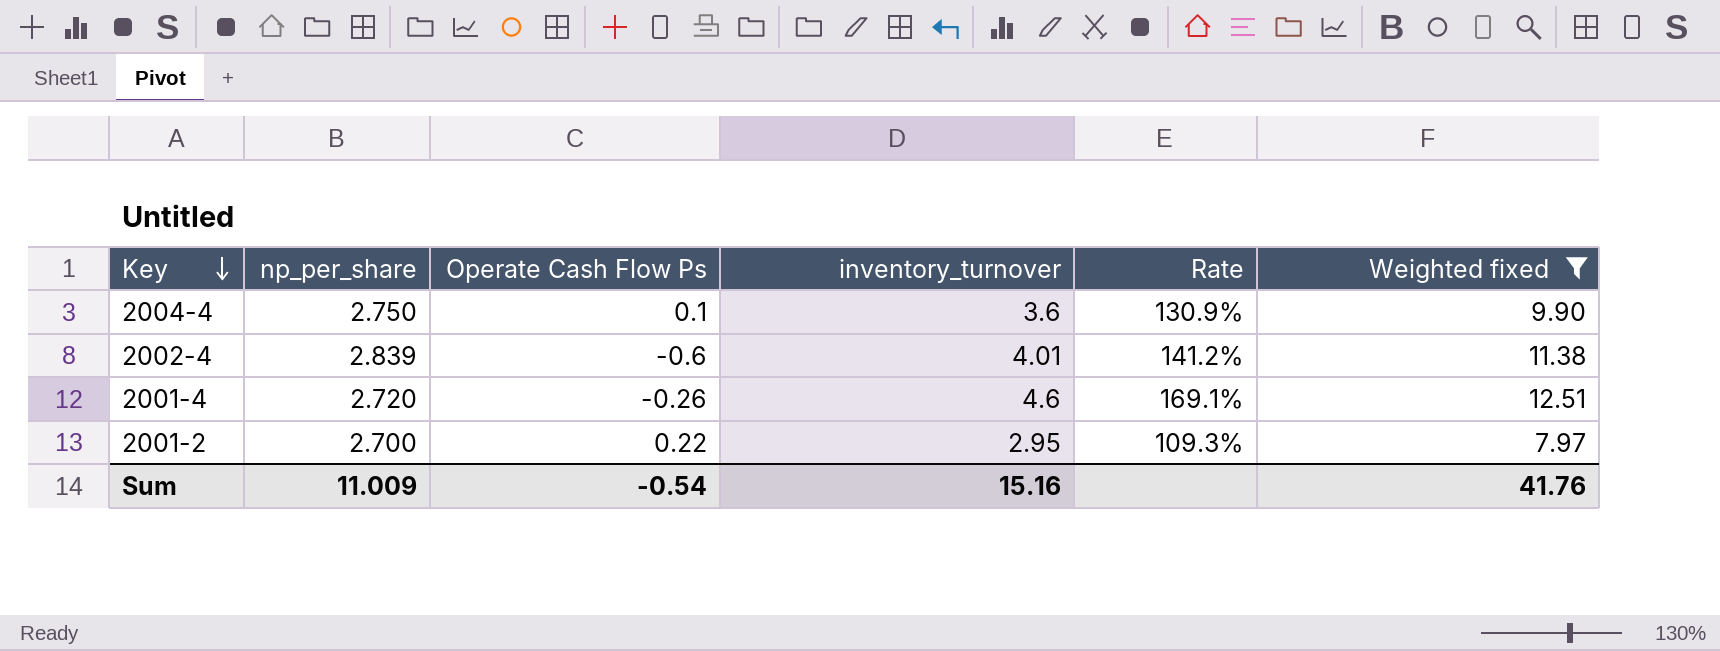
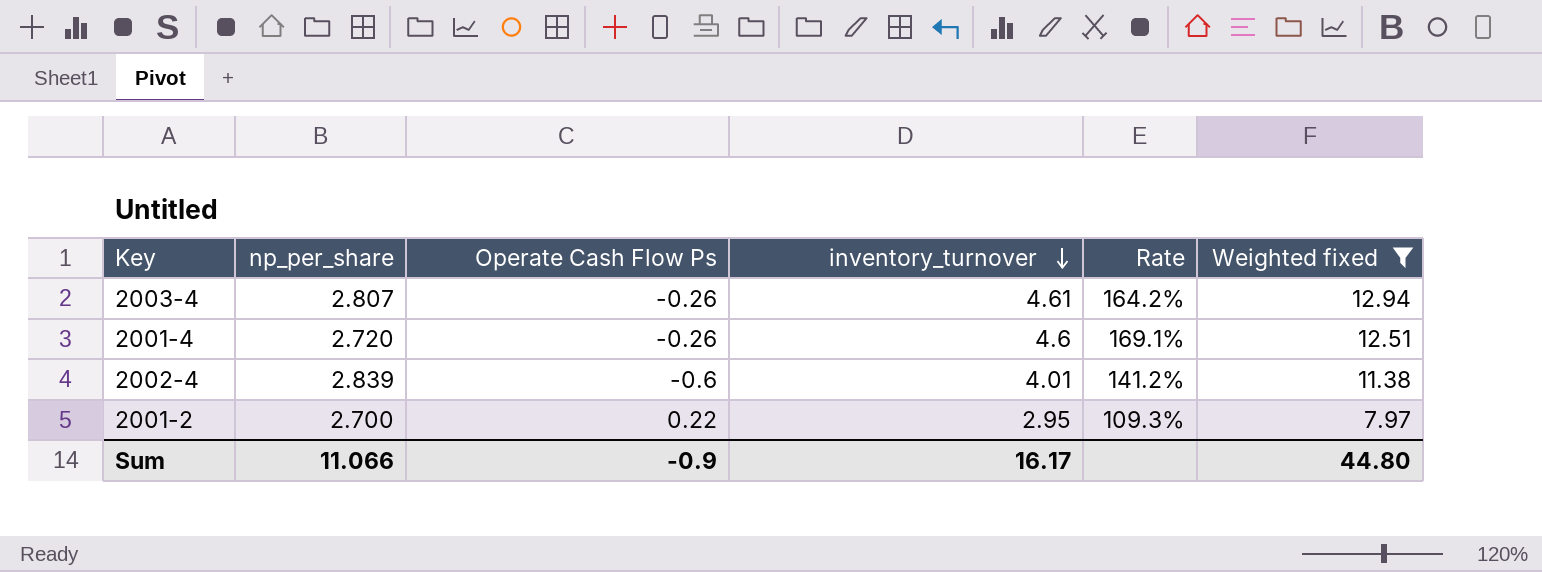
row order: Key descending -> inventory_turnover descending
row 2004-4: 2.750 | 0.1 | 3.6 | 130.9% | 9.90 -> none
row 2003-4: none -> 2.807 | -0.26 | 4.61 | 164.2% | 12.94
Sum | np_per_share: 11.009 -> 11.066
Sum | Operate Cash Flow Ps: -0.54 -> -0.9
Sum | inventory_turnover: 15.16 -> 16.17
Sum | Weighted fixed: 41.76 -> 44.80

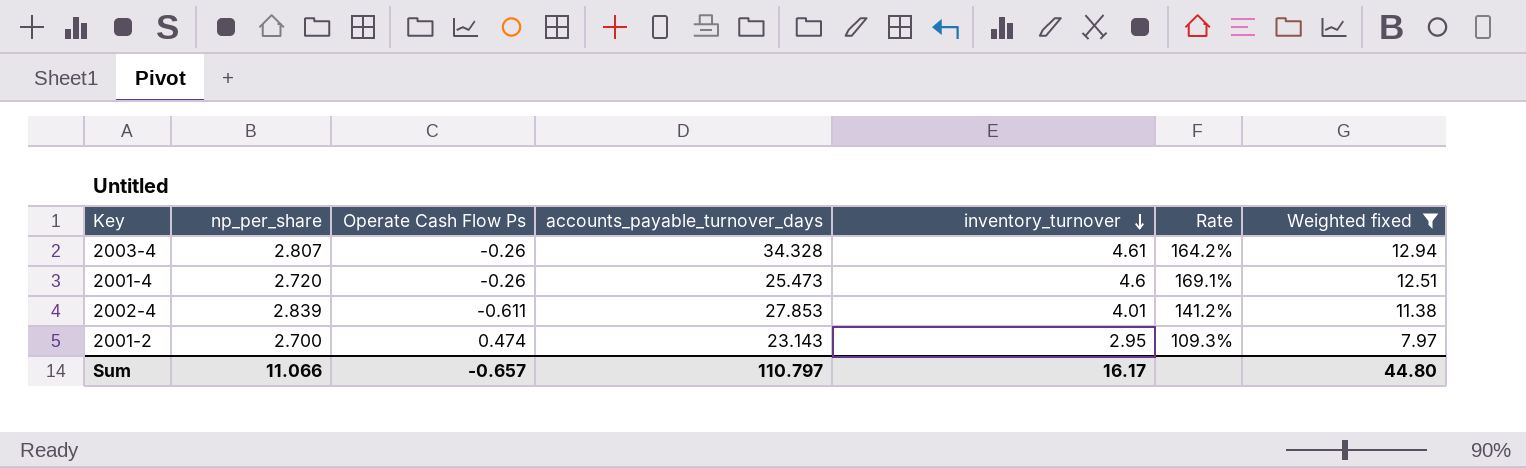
column accounts_payable_turnover_days | position: none -> 4
2002-4 | Operate Cash Flow Ps: -0.6 -> -0.611
2001-2 | Operate Cash Flow Ps: 0.22 -> 0.474
Sum | Operate Cash Flow Ps: -0.9 -> -0.657

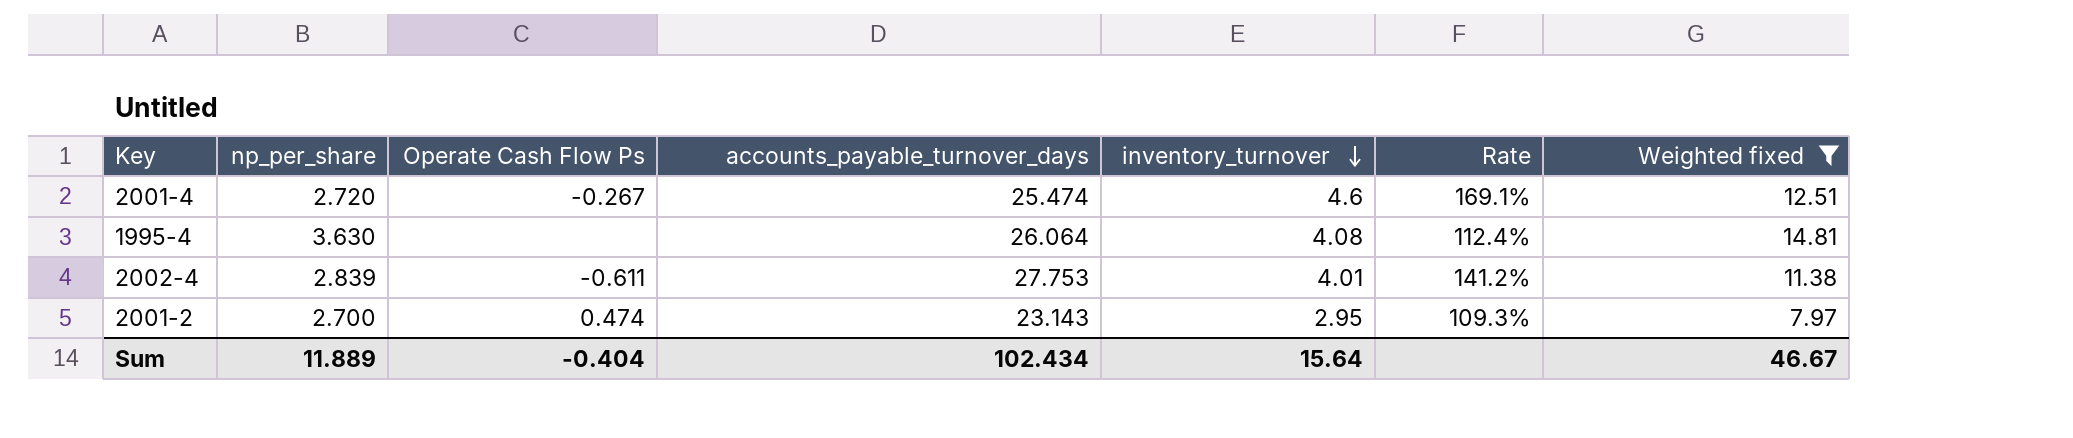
row 2003-4: 2.807 | -0.26 | 34.328 | 4.61 | 164.2% | 12.94 -> none
2001-4 | Operate Cash Flow Ps: -0.26 -> -0.267
2001-4 | accounts_payable_turnover_days: 25.473 -> 25.474
row 1995-4: none -> 3.630 | none | 26.064 | 4.08 | 112.4% | 14.81
2002-4 | accounts_payable_turnover_days: 27.853 -> 27.753
Sum | np_per_share: 11.066 -> 11.889
Sum | Operate Cash Flow Ps: -0.657 -> -0.404
Sum | accounts_payable_turnover_days: 110.797 -> 102.434
Sum | inventory_turnover: 16.17 -> 15.64
Sum | Weighted fixed: 44.80 -> 46.67

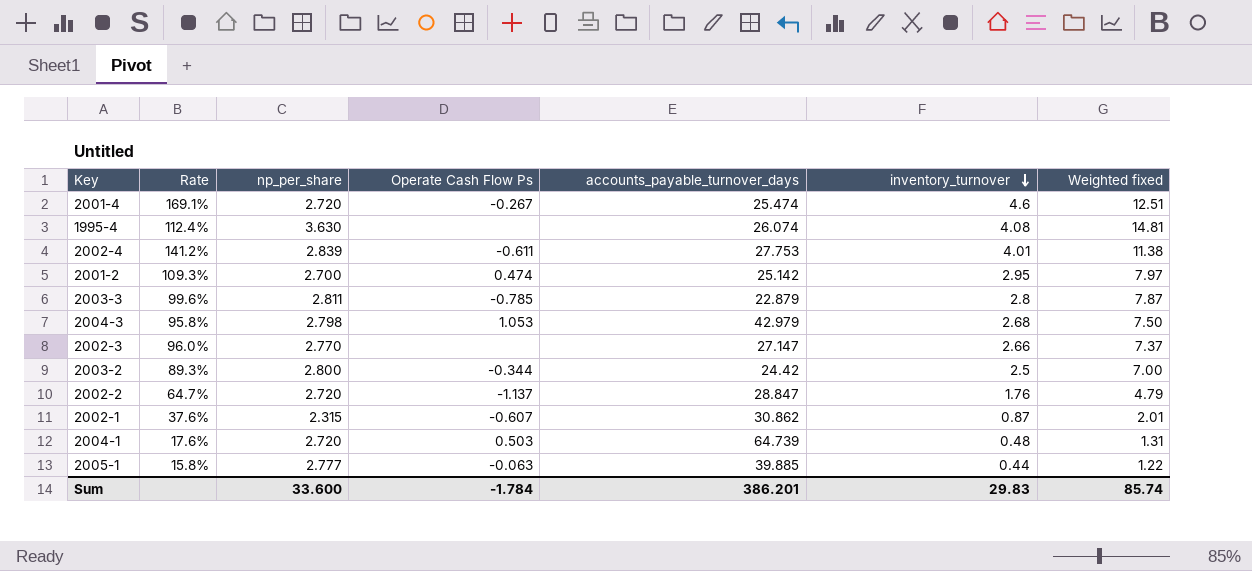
filter: Weighted fixed >= 7.97 -> none
column Rate | position: 6 -> 2
1995-4 | accounts_payable_turnover_days: 26.064 -> 26.074
2001-2 | accounts_payable_turnover_days: 23.143 -> 25.142
Sum | np_per_share: 11.889 -> 33.600
Sum | Operate Cash Flow Ps: -0.404 -> -1.784
Sum | accounts_payable_turnover_days: 102.434 -> 386.201
Sum | inventory_turnover: 15.64 -> 29.83
Sum | Weighted fixed: 46.67 -> 85.74

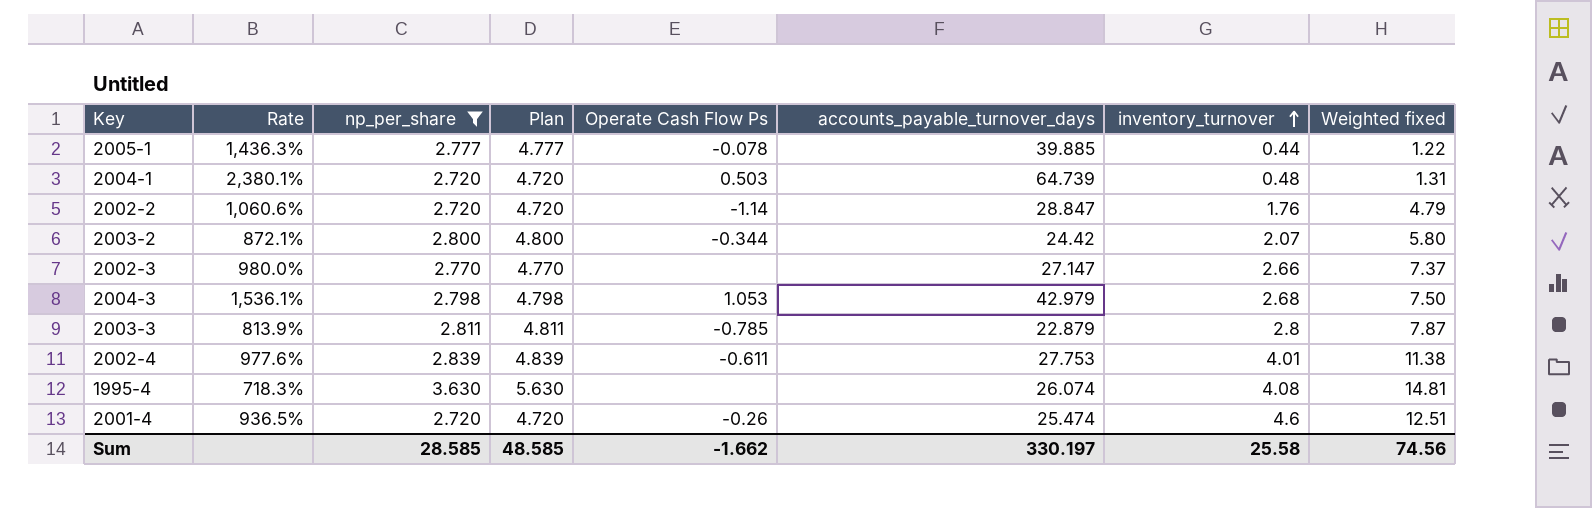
filter: none -> np_per_share >= 2.720
row order: inventory_turnover descending -> inventory_turnover ascending
column Rate | formula: [inventory_turnover] / [np_per_share] -> [accounts_payable_turnover_days] / [np_per_share]
column Plan | formula: none -> [np_per_share] + 2
2005-1 | Operate Cash Flow Ps: -0.063 -> -0.078
2002-2 | Operate Cash Flow Ps: -1.137 -> -1.14
2003-2 | inventory_turnover: 2.5 -> 2.07
2003-2 | Weighted fixed: 7.00 -> 5.80
2001-4 | Operate Cash Flow Ps: -0.267 -> -0.26
Sum | np_per_share: 33.600 -> 28.585
Sum | Operate Cash Flow Ps: -1.784 -> -1.662
Sum | accounts_payable_turnover_days: 386.201 -> 330.197
Sum | inventory_turnover: 29.83 -> 25.58
Sum | Weighted fixed: 85.74 -> 74.56

